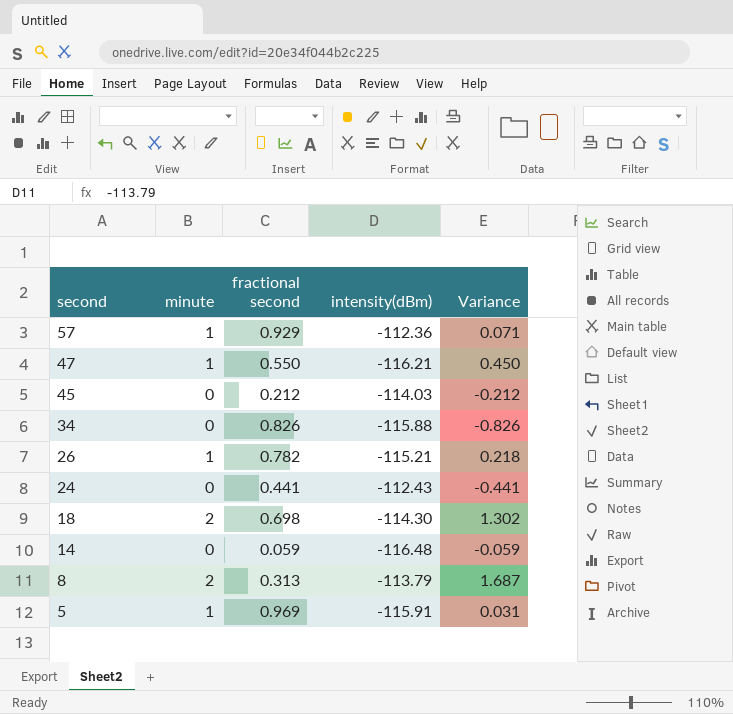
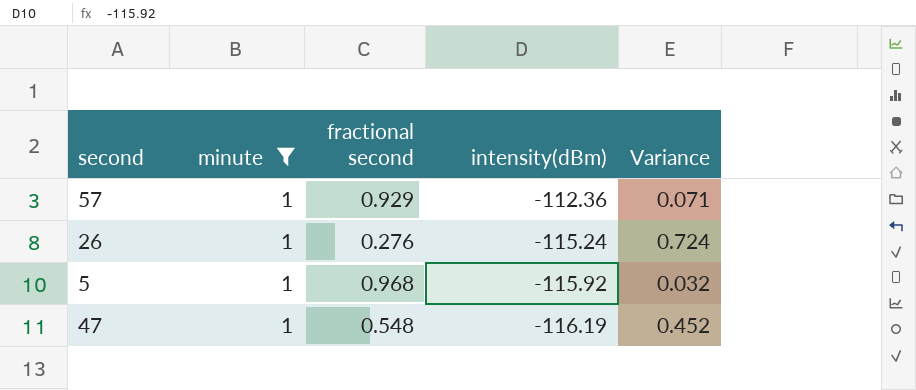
filter: none -> minute = 1
row order: second descending -> intensity(dBm) descending
26 | fractional second: 0.782 -> 0.276
26 | intensity(dBm): -115.21 -> -115.24
26 | Variance: 0.218 -> 0.724
5 | fractional second: 0.969 -> 0.968
5 | intensity(dBm): -115.91 -> -115.92
5 | Variance: 0.031 -> 0.032
47 | fractional second: 0.550 -> 0.548
47 | intensity(dBm): -116.21 -> -116.19
47 | Variance: 0.450 -> 0.452

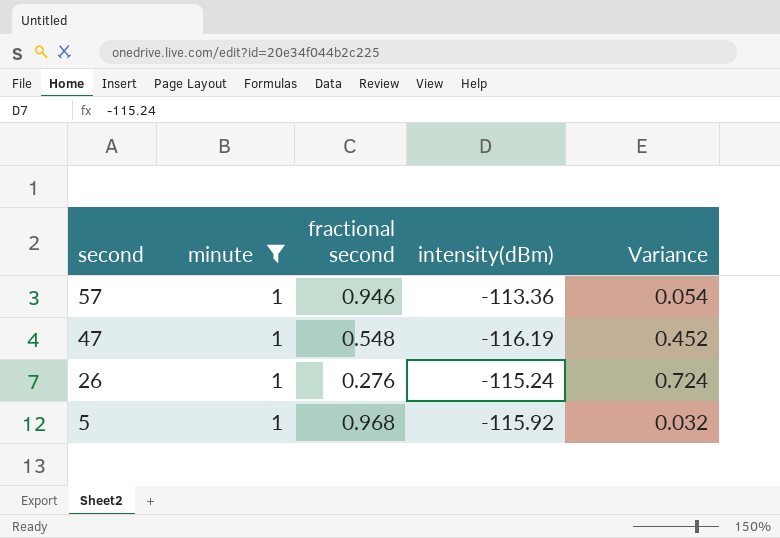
row order: intensity(dBm) descending -> second descending
57 | fractional second: 0.929 -> 0.946
57 | intensity(dBm): -112.36 -> -113.36
57 | Variance: 0.071 -> 0.054

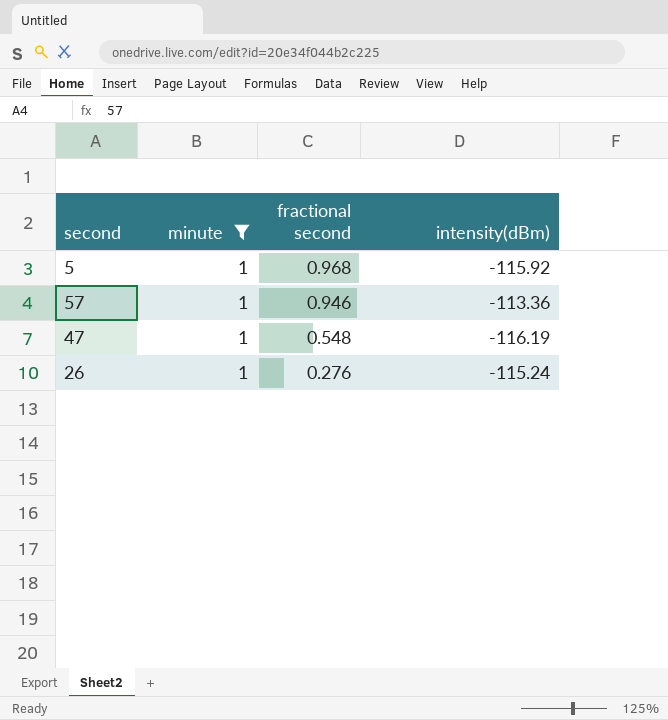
row order: second descending -> fractional second descending
column Variance | formula: [minute] - [fractional second] -> none

